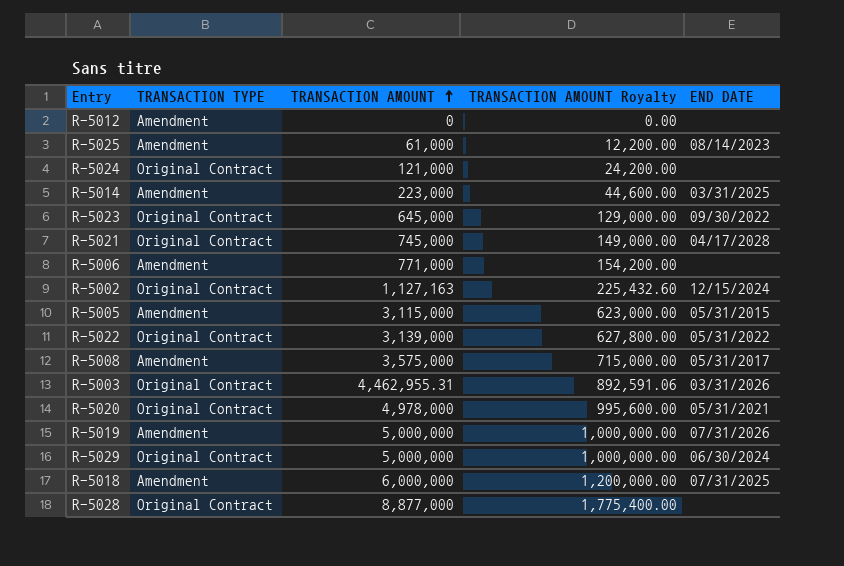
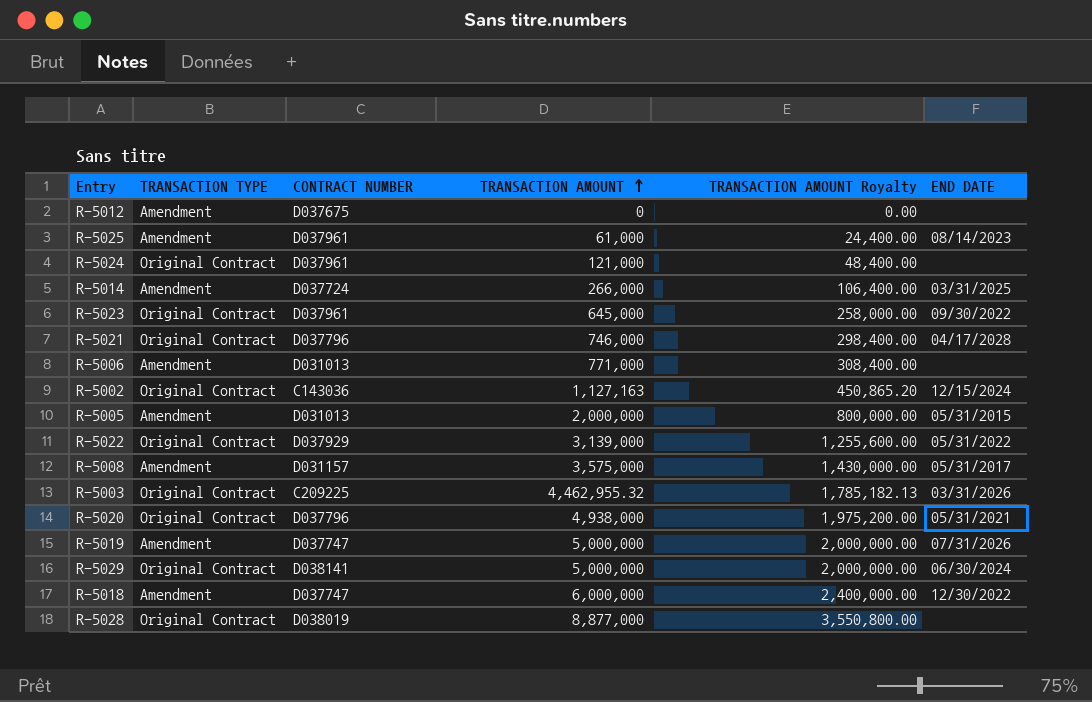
column CONTRACT NUMBER | position: none -> 3
column TRANSACTION AMOUNT Royalty | formula: [TRANSACTION AMOUNT] * 0.2 -> [TRANSACTION AMOUNT] * 0.4
R-5014 | TRANSACTION AMOUNT: 223,000 -> 266,000
R-5021 | TRANSACTION AMOUNT: 745,000 -> 746,000
R-5005 | TRANSACTION AMOUNT: 3,115,000 -> 2,000,000
R-5003 | TRANSACTION AMOUNT: 4,462,955.31 -> 4,462,955.32
R-5020 | TRANSACTION AMOUNT: 4,978,000 -> 4,938,000
R-5018 | END DATE: 07/31/2025 -> 12/30/2022

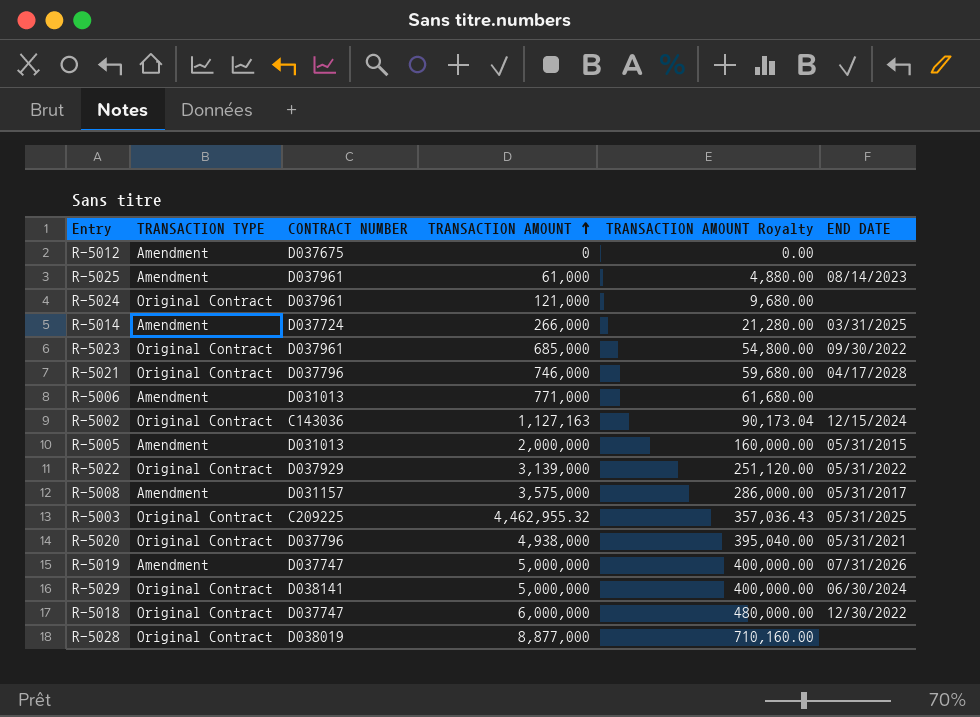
column TRANSACTION AMOUNT Royalty | formula: [TRANSACTION AMOUNT] * 0.4 -> [TRANSACTION AMOUNT] * 0.08
R-5023 | TRANSACTION AMOUNT: 645,000 -> 685,000
R-5003 | END DATE: 03/31/2026 -> 05/31/2025
R-5018 | TRANSACTION TYPE: Amendment -> Original Contract

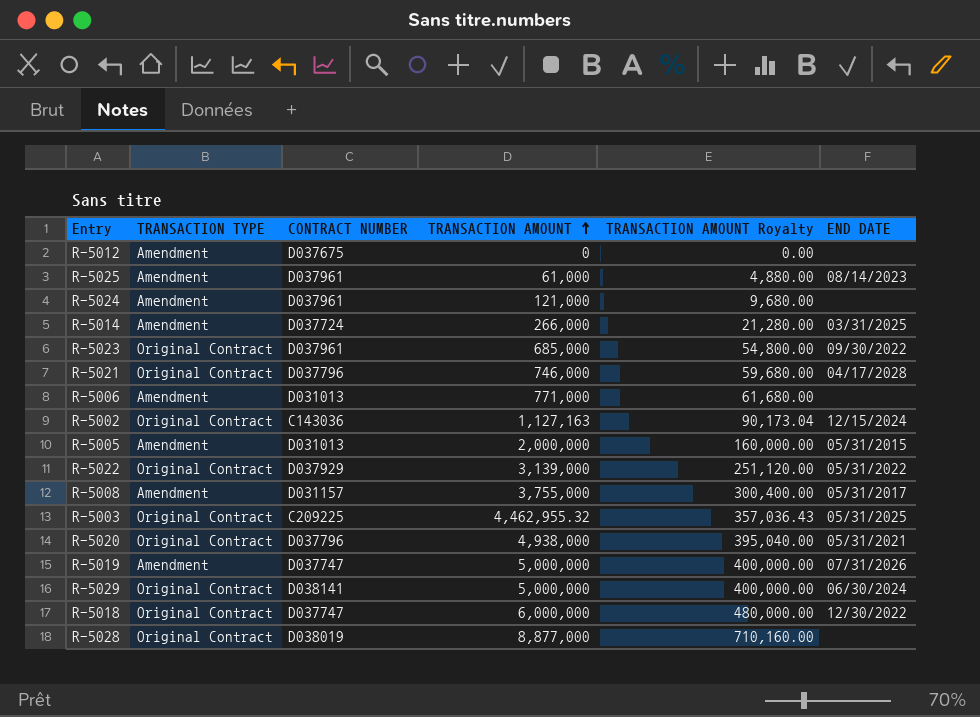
R-5024 | TRANSACTION TYPE: Original Contract -> Amendment
R-5008 | TRANSACTION AMOUNT: 3,575,000 -> 3,755,000
R-5008 | TRANSACTION AMOUNT Royalty: 286,000.00 -> 300,400.00

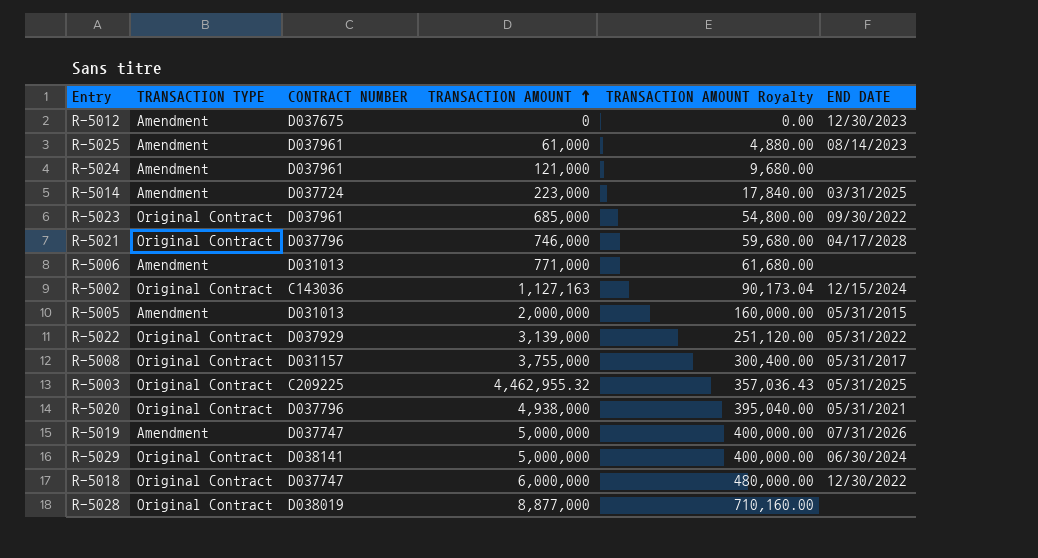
R-5012 | END DATE: none -> 12/30/2023
R-5014 | TRANSACTION AMOUNT: 266,000 -> 223,000
R-5014 | TRANSACTION AMOUNT Royalty: 21,280.00 -> 17,840.00
R-5008 | TRANSACTION TYPE: Amendment -> Original Contract

